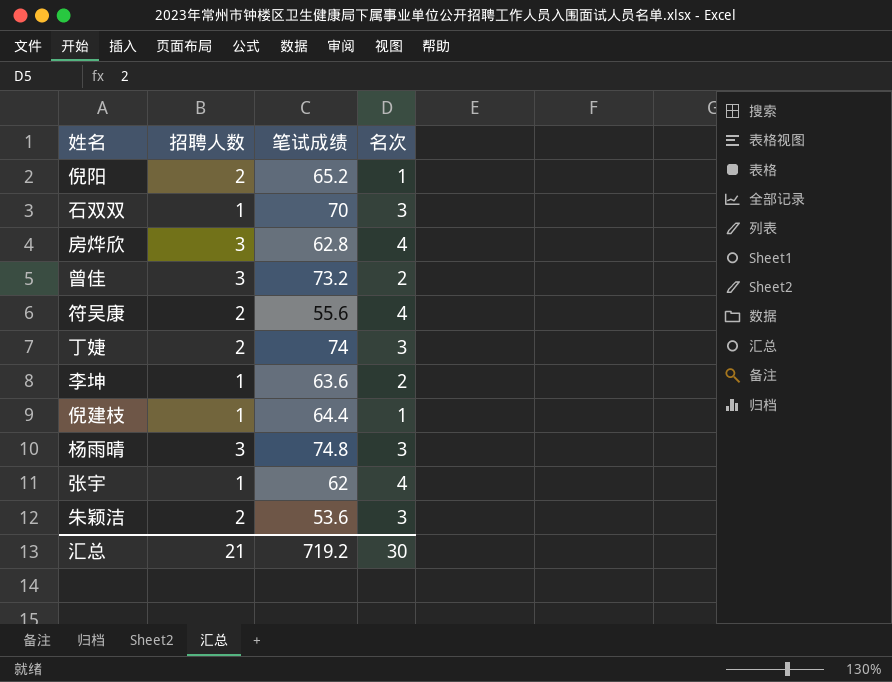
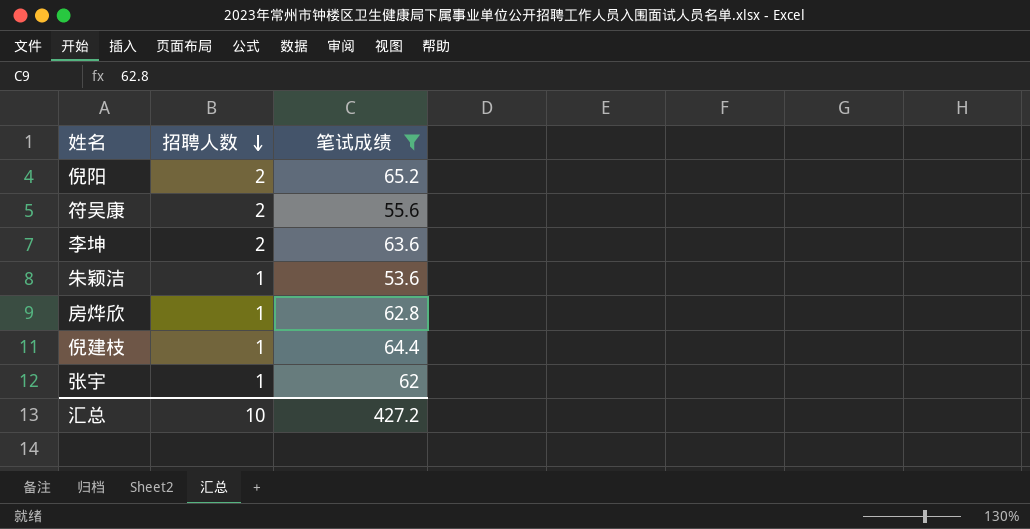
filter: none -> 笔试成绩 <= 65.2
row order: none -> 招聘人数 descending
column 名次 | position: 4 -> none
李坤 | 招聘人数: 1 -> 2
朱颖洁 | 招聘人数: 2 -> 1
房烨欣 | 招聘人数: 3 -> 1
汇总 | 招聘人数: 21 -> 10
汇总 | 笔试成绩: 719.2 -> 427.2

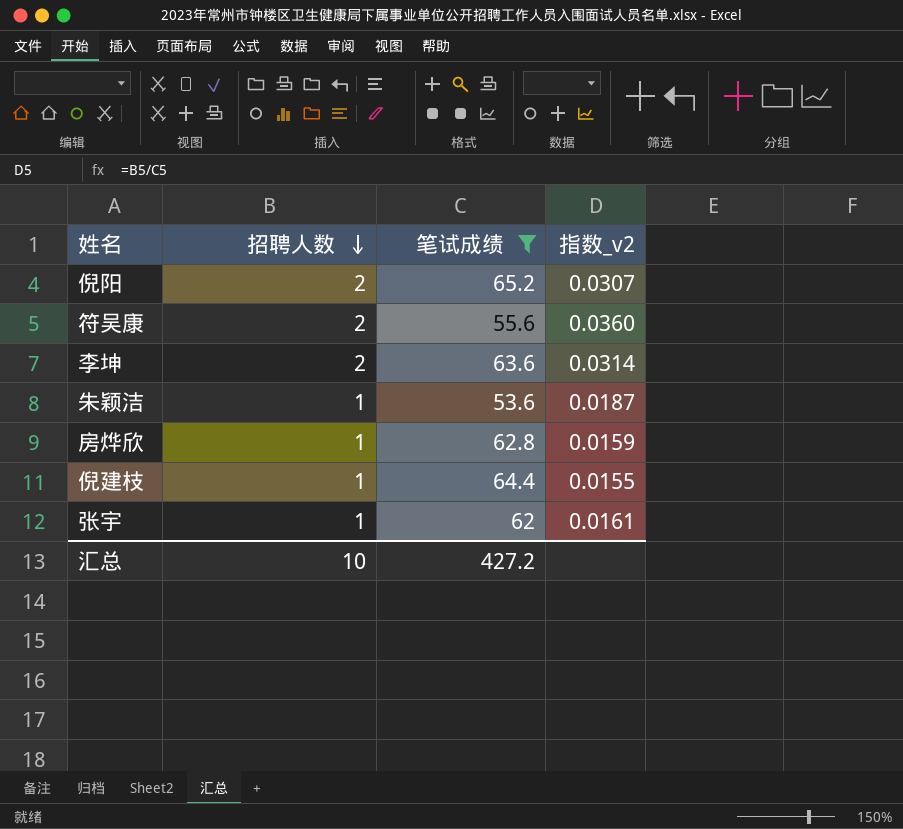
column 指数_v2 | formula: none -> [招聘人数] / [笔试成绩]

